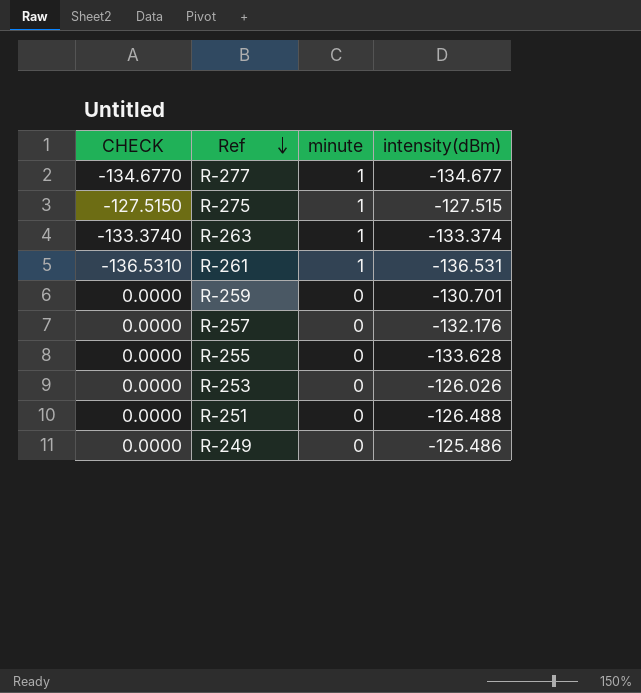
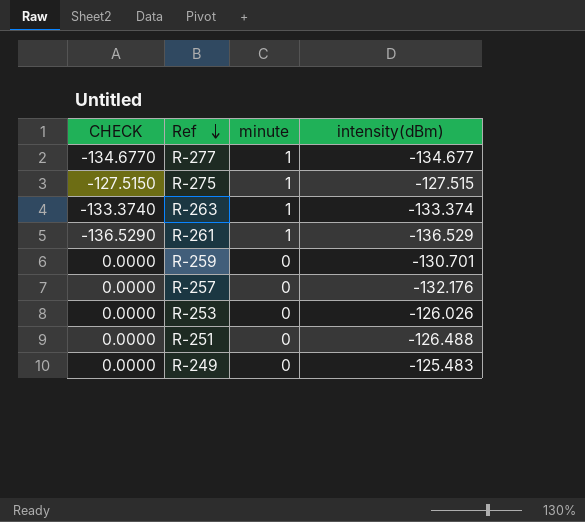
row R-255: 0.0000 | 0 | -133.628 -> none
R-261 | CHECK: -136.5310 -> -136.5290
R-261 | intensity(dBm): -136.531 -> -136.529
R-249 | intensity(dBm): -125.486 -> -125.483

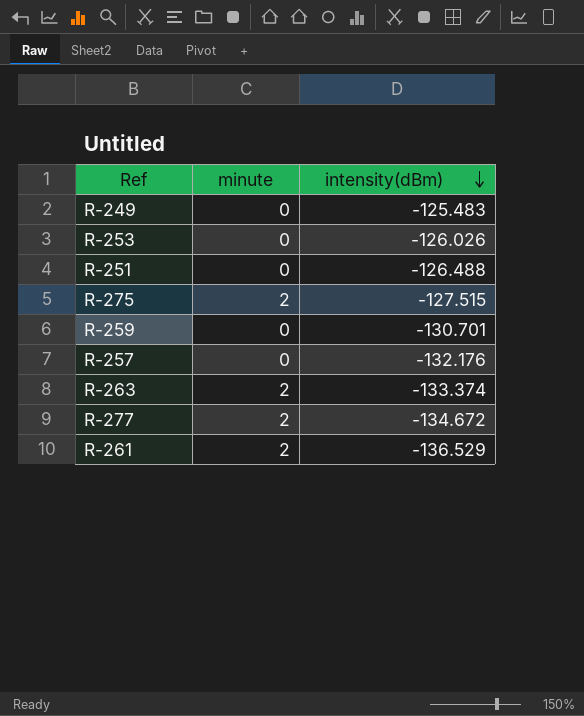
row order: Ref descending -> intensity(dBm) descending
column CHECK | formula: [minute] * [intensity(dBm)] -> none
R-275 | minute: 1 -> 2
R-263 | minute: 1 -> 2
R-277 | minute: 1 -> 2
R-277 | intensity(dBm): -134.677 -> -134.672
R-261 | minute: 1 -> 2

